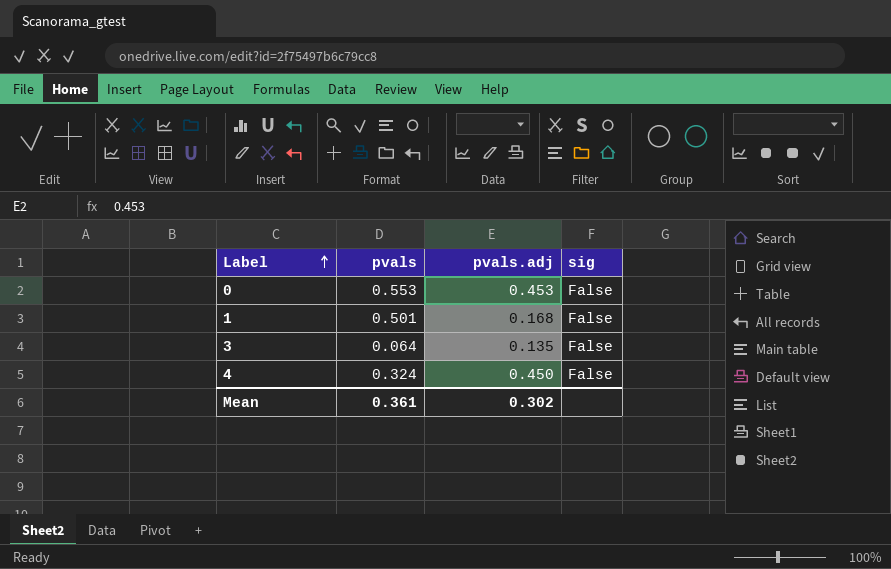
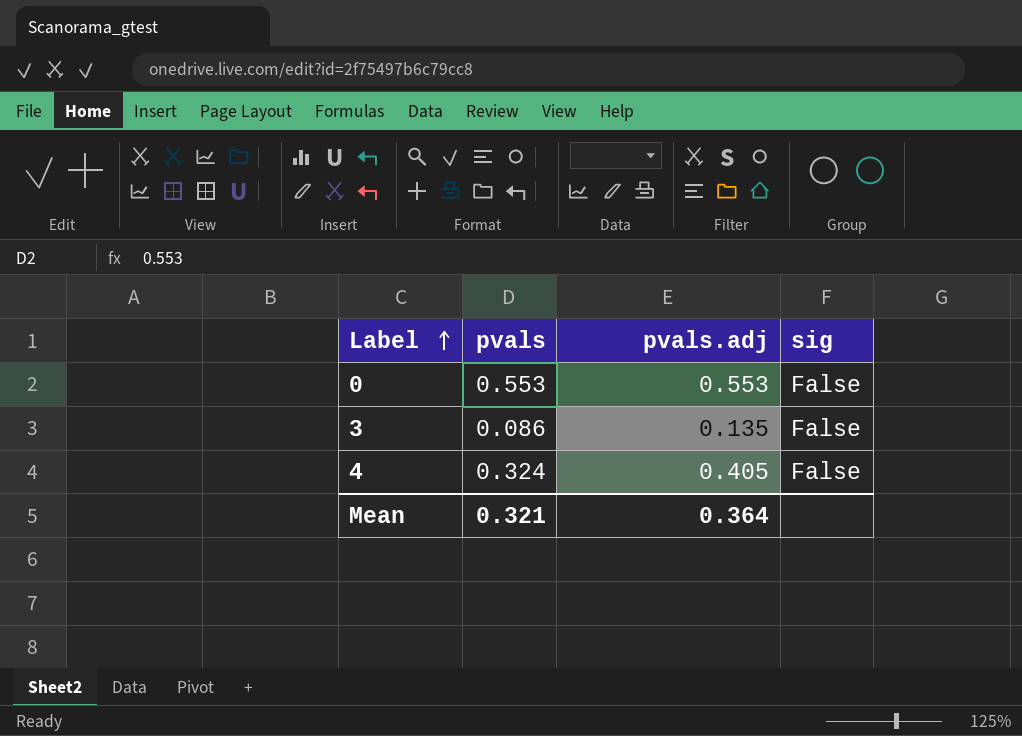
row 1: 0.501 | 0.168 | False -> none
0 | pvals.adj: 0.453 -> 0.553
3 | pvals: 0.064 -> 0.086
4 | pvals.adj: 0.450 -> 0.405
Mean | pvals: 0.361 -> 0.321
Mean | pvals.adj: 0.302 -> 0.364

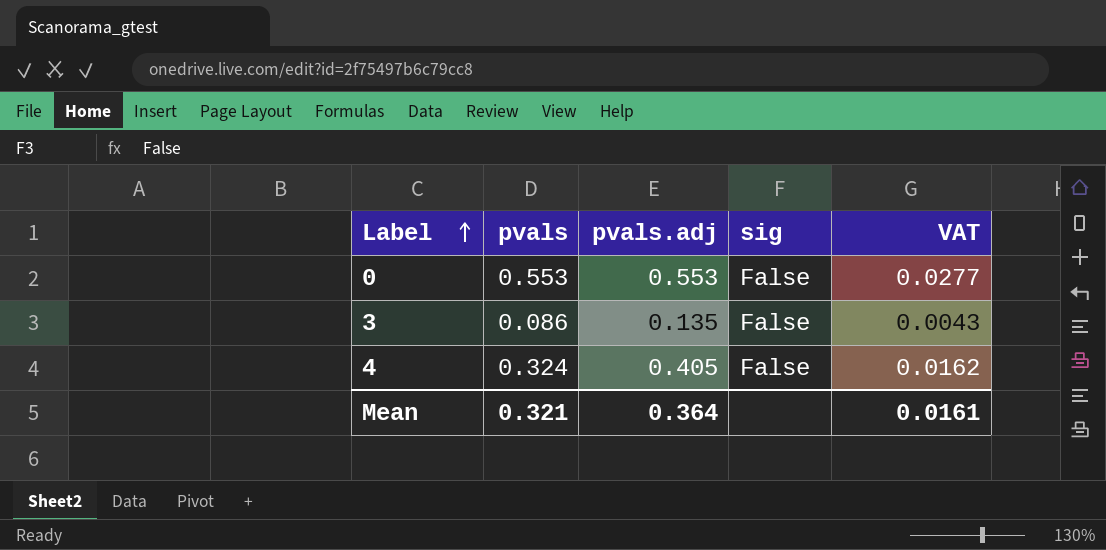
column VAT | formula: none -> [pvals] * 0.05

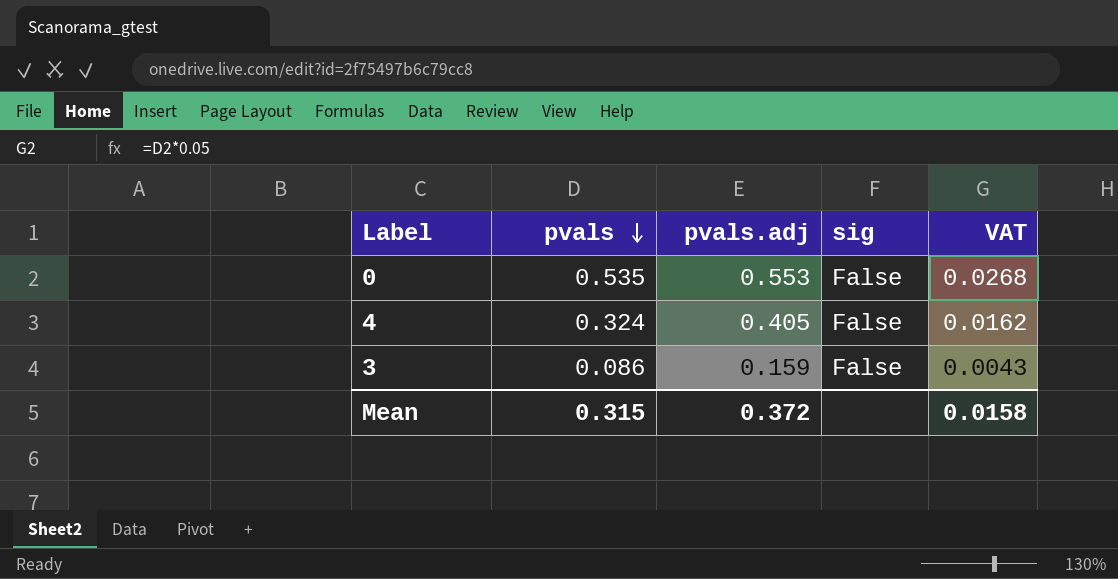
row order: Label ascending -> pvals descending
0 | pvals: 0.553 -> 0.535
0 | VAT: 0.0277 -> 0.0268
3 | pvals.adj: 0.135 -> 0.159
Mean | pvals: 0.321 -> 0.315
Mean | pvals.adj: 0.364 -> 0.372
Mean | VAT: 0.0161 -> 0.0158

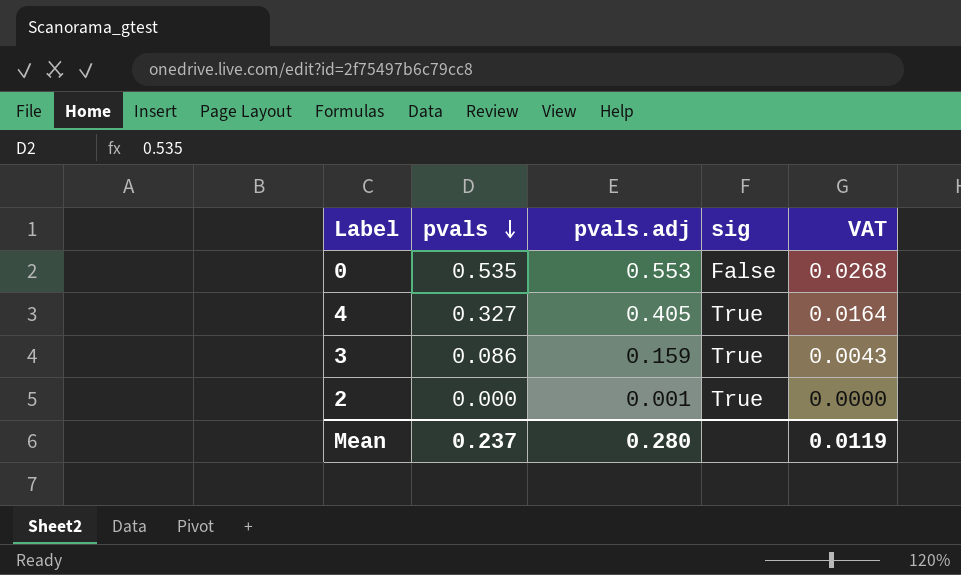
4 | pvals: 0.324 -> 0.327
4 | sig: False -> True
4 | VAT: 0.0162 -> 0.0164
3 | sig: False -> True
row 2: none -> 0.000 | 0.001 | True | 0.0000
Mean | pvals: 0.315 -> 0.237
Mean | pvals.adj: 0.372 -> 0.280
Mean | VAT: 0.0158 -> 0.0119

